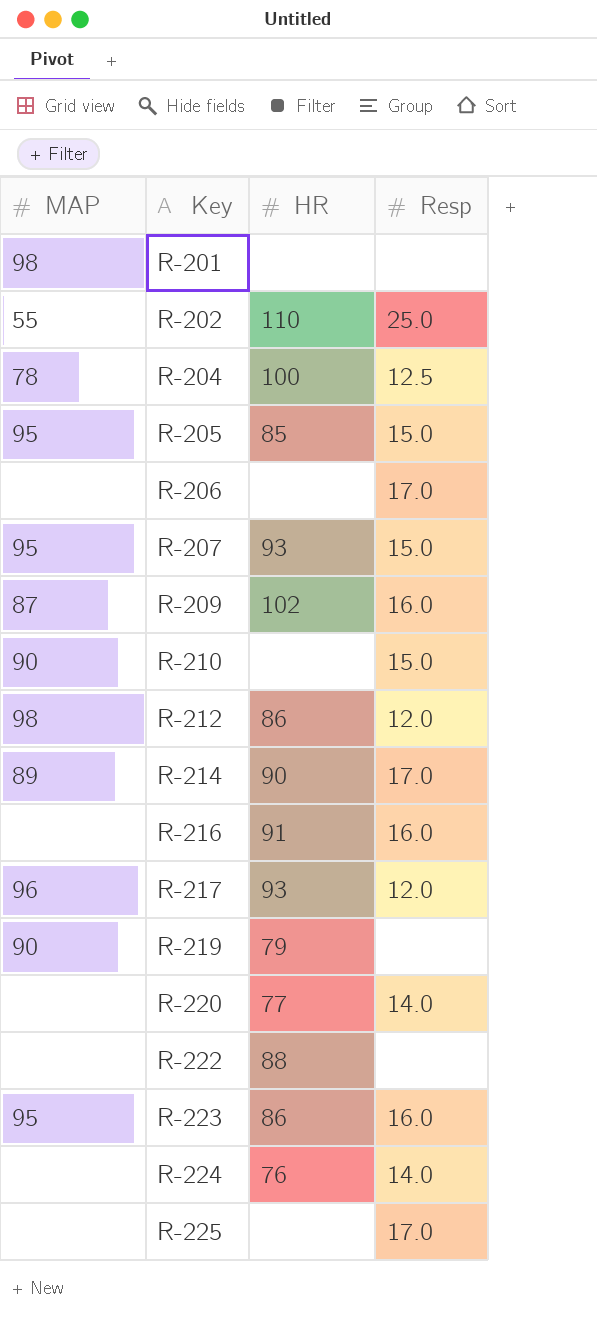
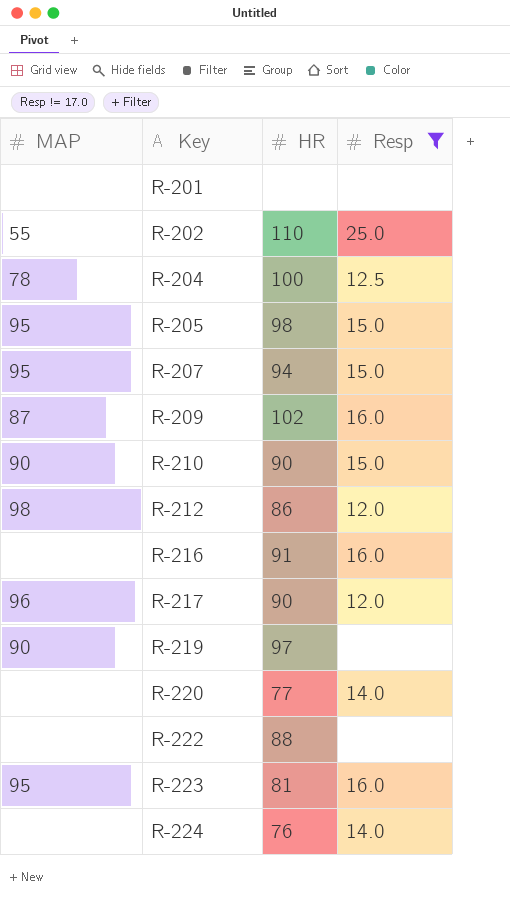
filter: none -> Resp != 17.0
R-201 | MAP: 98 -> none
R-205 | HR: 85 -> 98
R-207 | HR: 93 -> 94
R-210 | HR: none -> 90
R-217 | HR: 93 -> 90
R-219 | HR: 79 -> 97
R-223 | HR: 86 -> 81

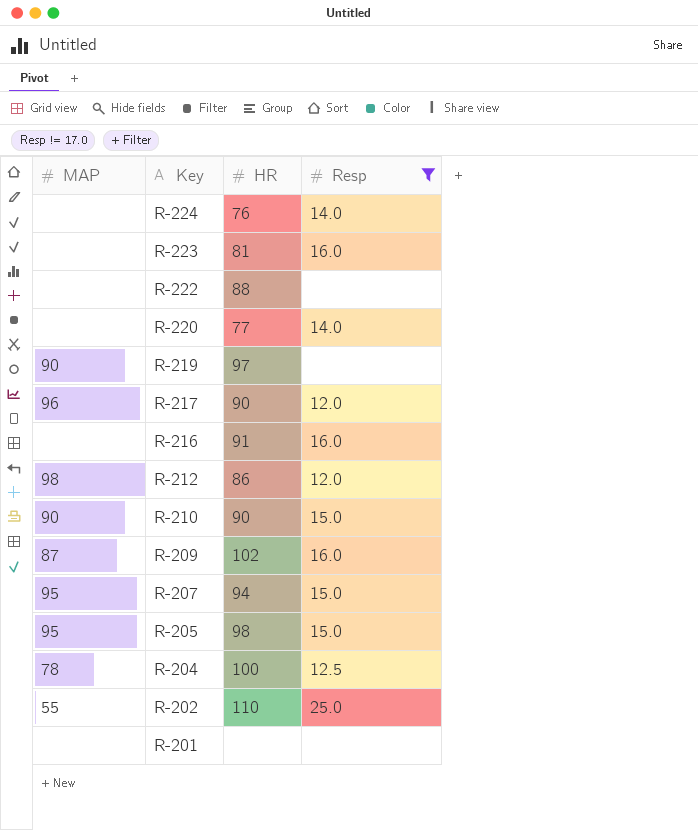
row order: Key ascending -> Key descending
R-223 | MAP: 95 -> none

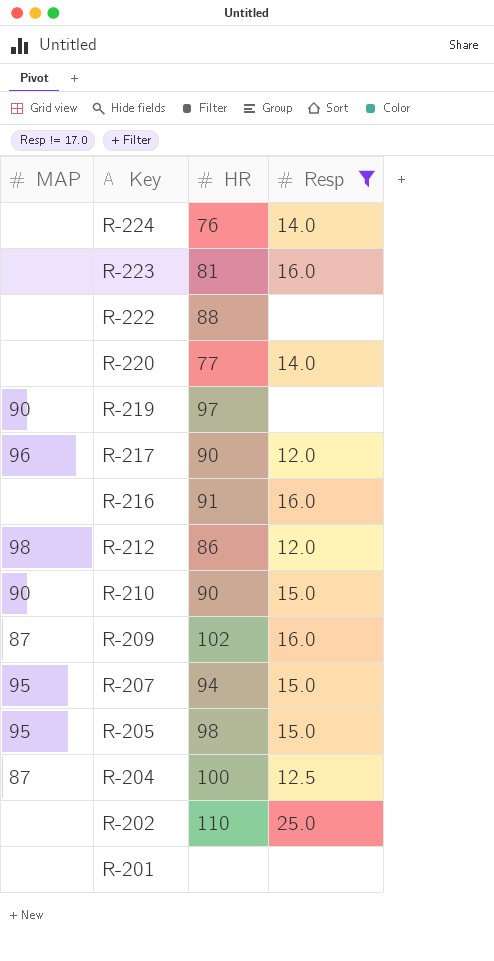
R-204 | MAP: 78 -> 87
R-202 | MAP: 55 -> none

